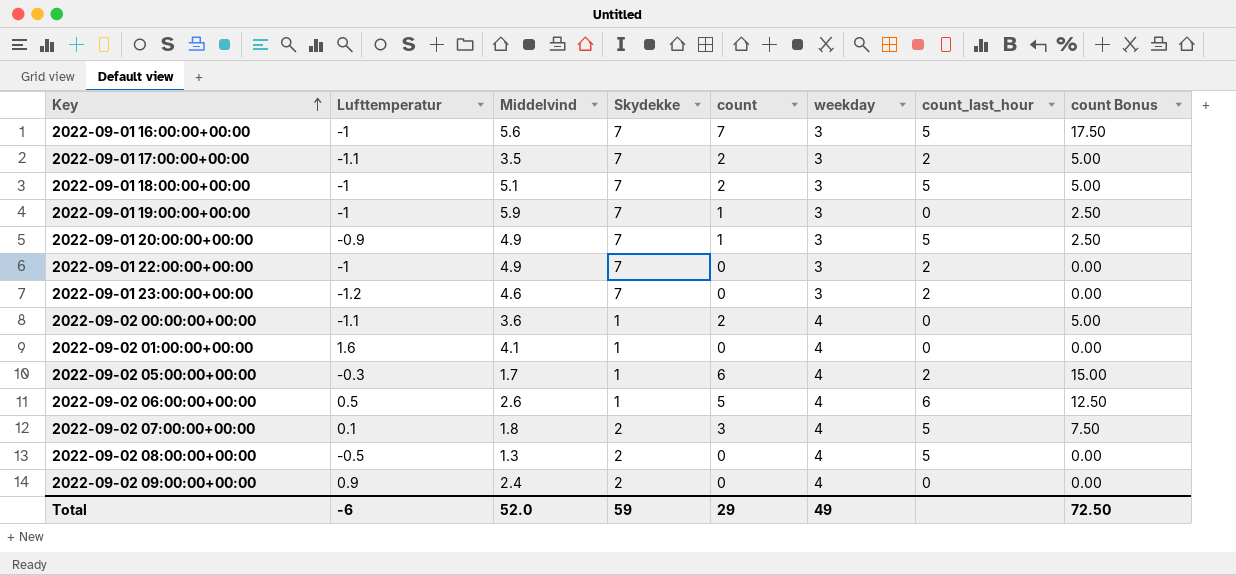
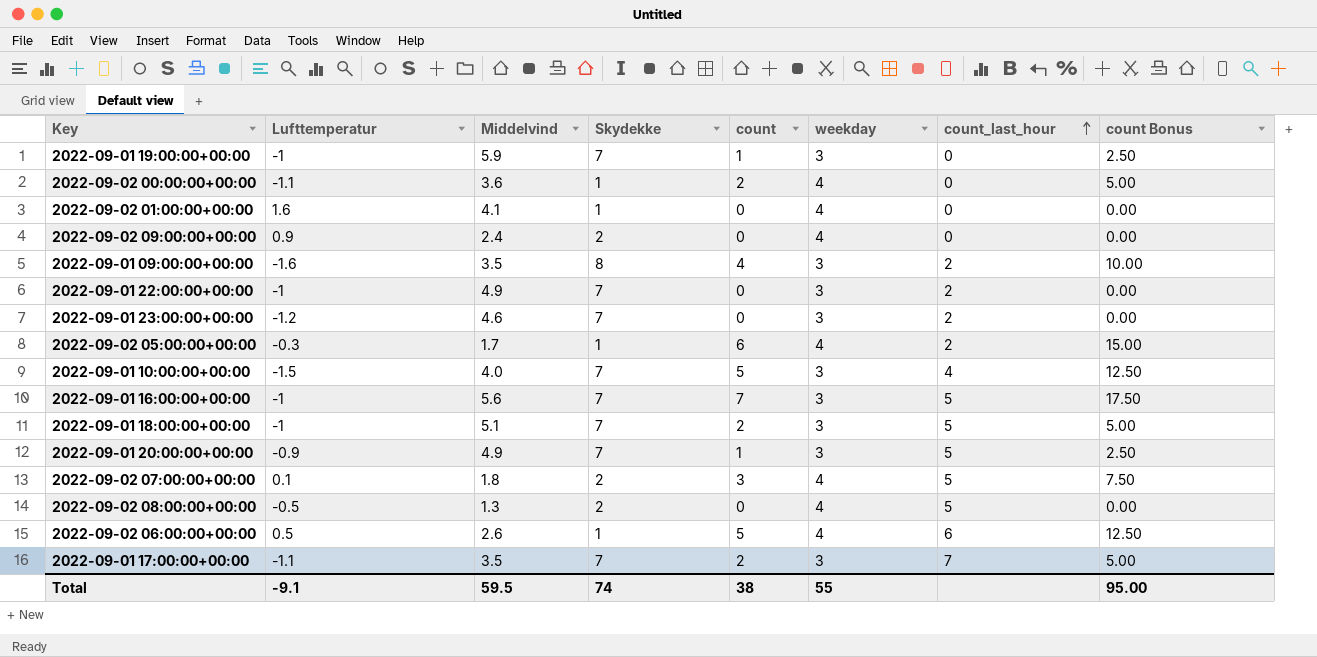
row order: Key ascending -> count_last_hour ascending
row 2022-09-01 09:00:00+00:00: none -> -1.6 | 3.5 | 8 | 4 | 3 | 2 | 10.00
row 2022-09-01 10:00:00+00:00: none -> -1.5 | 4.0 | 7 | 5 | 3 | 4 | 12.50
2022-09-01 17:00:00+00:00 | count_last_hour: 2 -> 7
Total | Lufttemperatur: -6 -> -9.1
Total | Middelvind: 52.0 -> 59.5
Total | Skydekke: 59 -> 74
Total | count: 29 -> 38
Total | weekday: 49 -> 55
Total | count Bonus: 72.50 -> 95.00

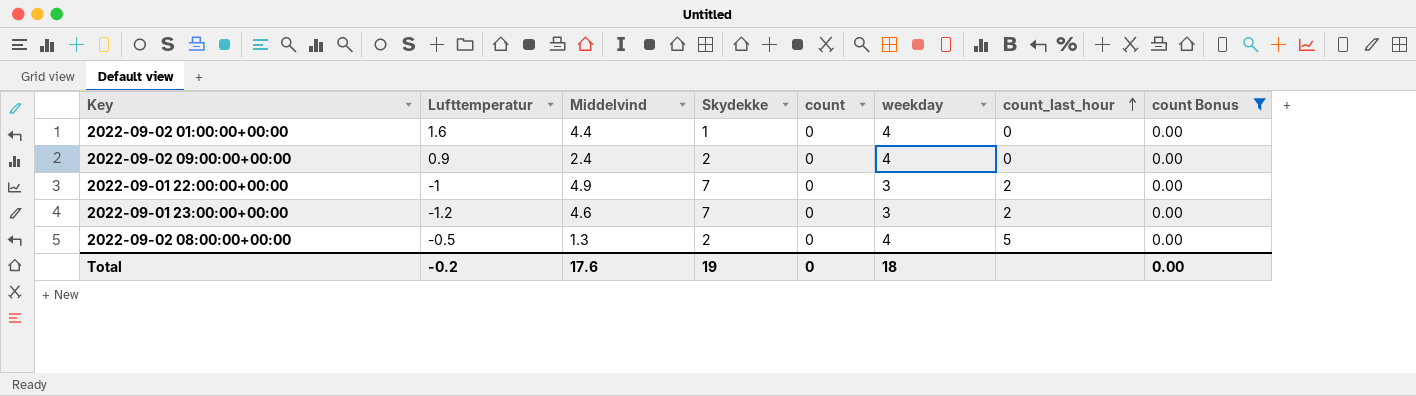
filter: none -> count Bonus = 0.00
2022-09-02 01:00:00+00:00 | Middelvind: 4.1 -> 4.4
Total | Lufttemperatur: -9.1 -> -0.2
Total | Middelvind: 59.5 -> 17.6
Total | Skydekke: 74 -> 19
Total | count: 38 -> 0
Total | weekday: 55 -> 18
Total | count Bonus: 95.00 -> 0.00

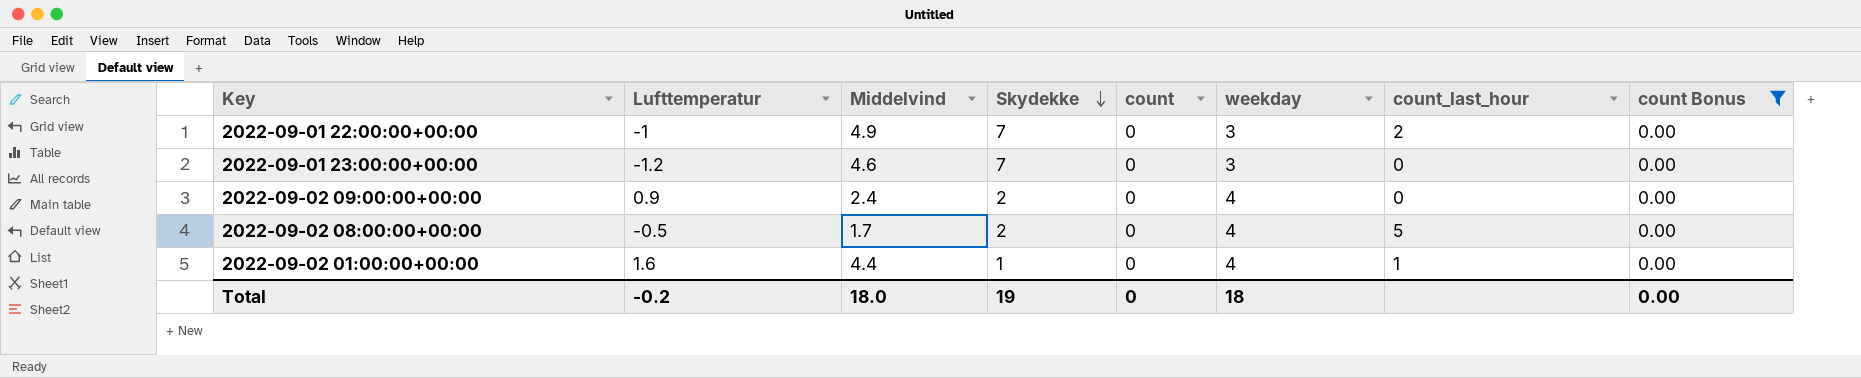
row order: count_last_hour ascending -> Skydekke descending
2022-09-01 23:00:00+00:00 | count_last_hour: 2 -> 0
2022-09-02 08:00:00+00:00 | Middelvind: 1.3 -> 1.7
2022-09-02 01:00:00+00:00 | count_last_hour: 0 -> 1
Total | Middelvind: 17.6 -> 18.0

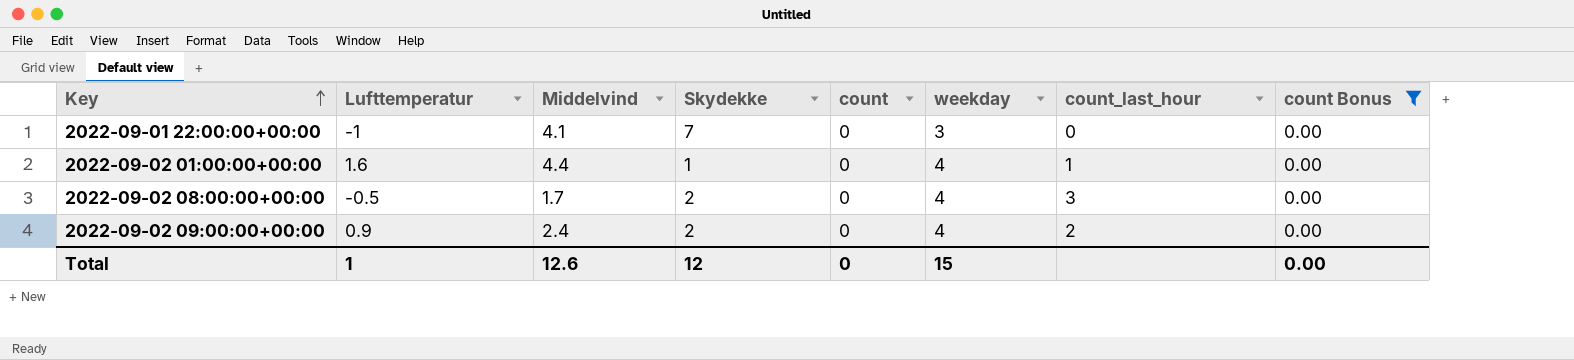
row order: Skydekke descending -> Key ascending
row 2022-09-01 23:00:00+00:00: -1.2 | 4.6 | 7 | 0 | 3 | 0 | 0.00 -> none
2022-09-01 22:00:00+00:00 | Middelvind: 4.9 -> 4.1
2022-09-01 22:00:00+00:00 | count_last_hour: 2 -> 0
2022-09-02 08:00:00+00:00 | count_last_hour: 5 -> 3
2022-09-02 09:00:00+00:00 | count_last_hour: 0 -> 2
Total | Lufttemperatur: -0.2 -> 1
Total | Middelvind: 18.0 -> 12.6
Total | Skydekke: 19 -> 12
Total | weekday: 18 -> 15

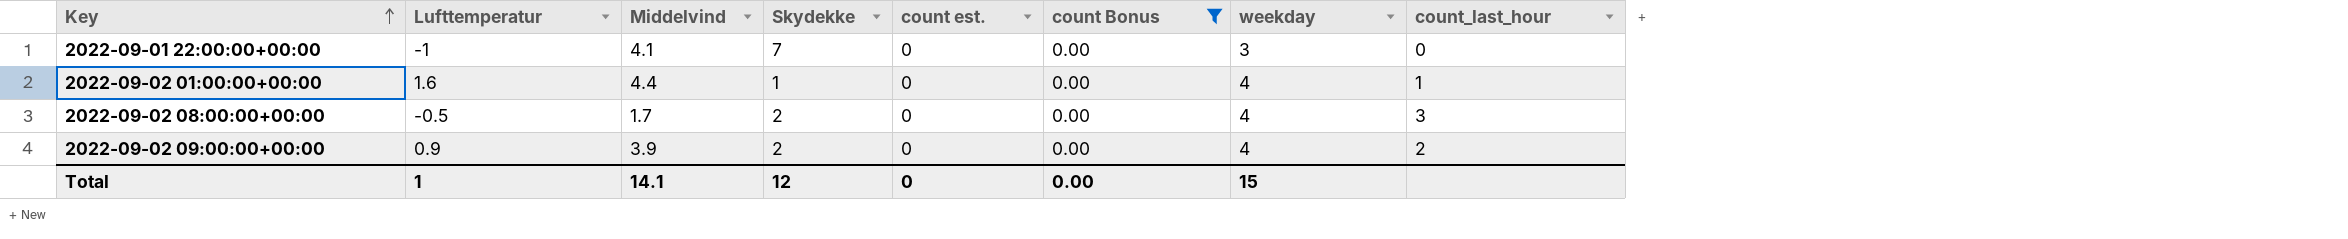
column name: count -> count est.
column count Bonus | position: 8 -> 6
2022-09-02 09:00:00+00:00 | Middelvind: 2.4 -> 3.9
Total | Middelvind: 12.6 -> 14.1

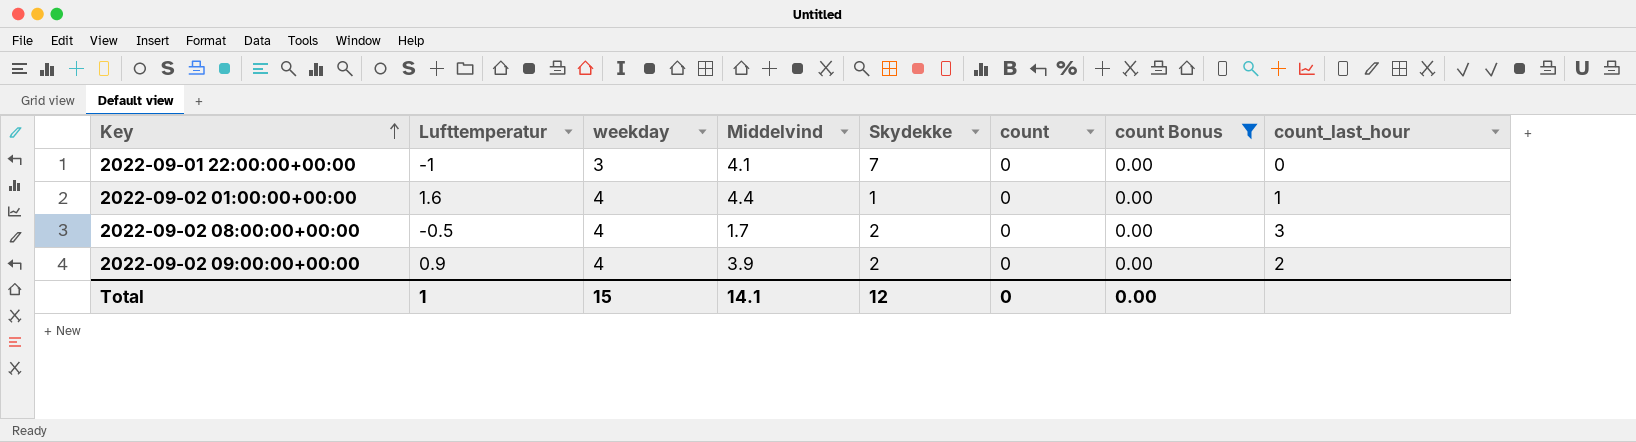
column weekday | position: 7 -> 3
column name: count est. -> count

